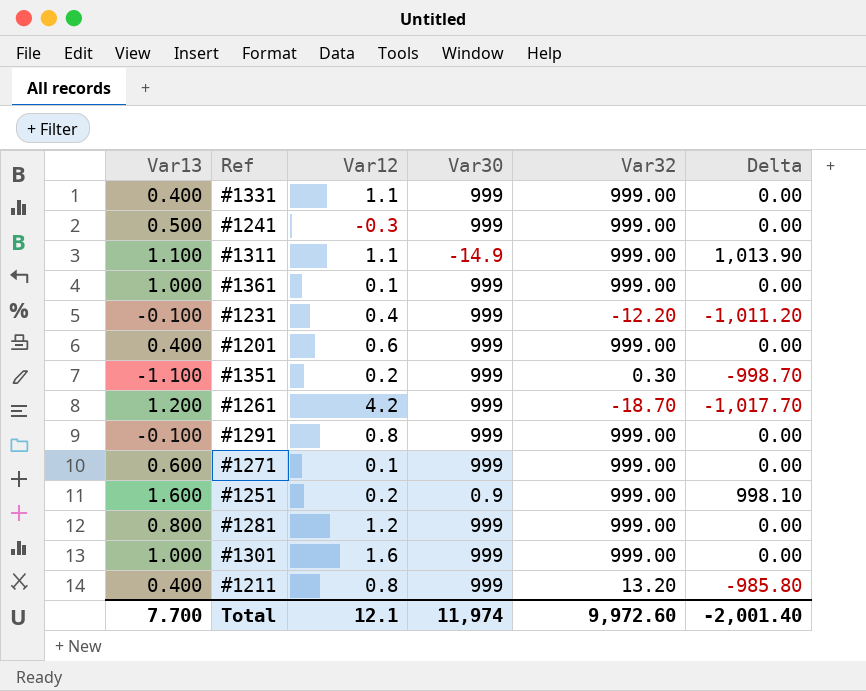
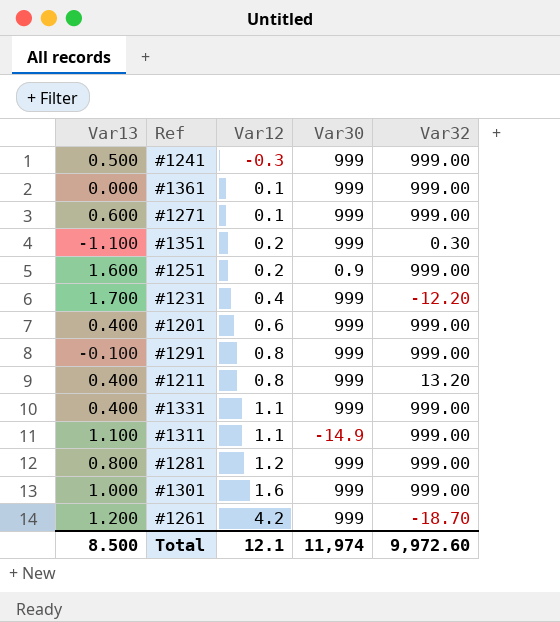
row order: none -> Var12 ascending
column Delta | formula: [Var32] - [Var30] -> none
#1361 | Var13: 1.000 -> 0.000
#1231 | Var13: -0.100 -> 1.700
Total | Var13: 7.700 -> 8.500

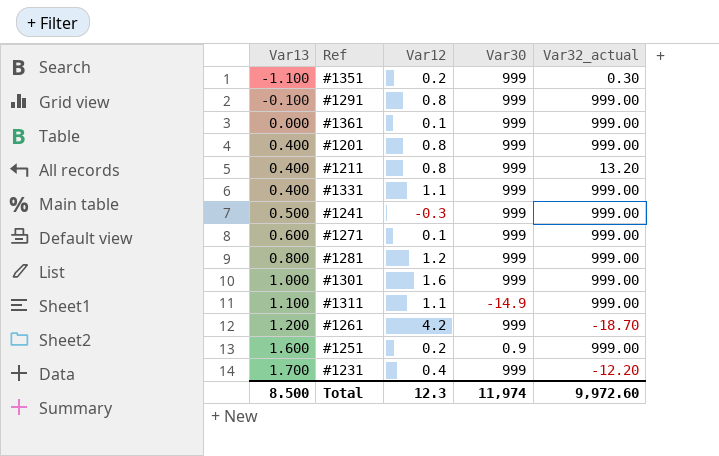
row order: Var12 ascending -> Var13 ascending
column name: Var32 -> Var32_actual
#1201 | Var12: 0.6 -> 0.8
Total | Var12: 12.1 -> 12.3

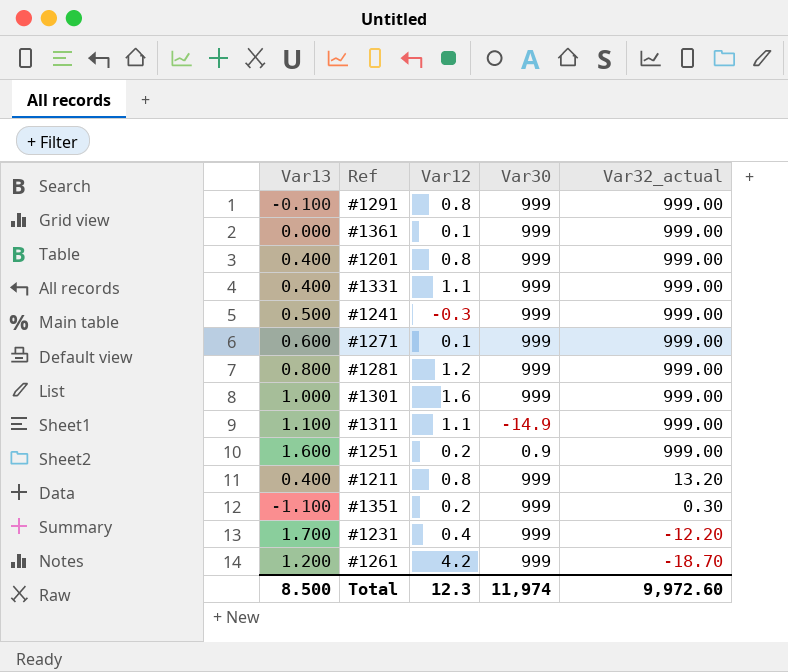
row order: Var13 ascending -> Var32_actual descending

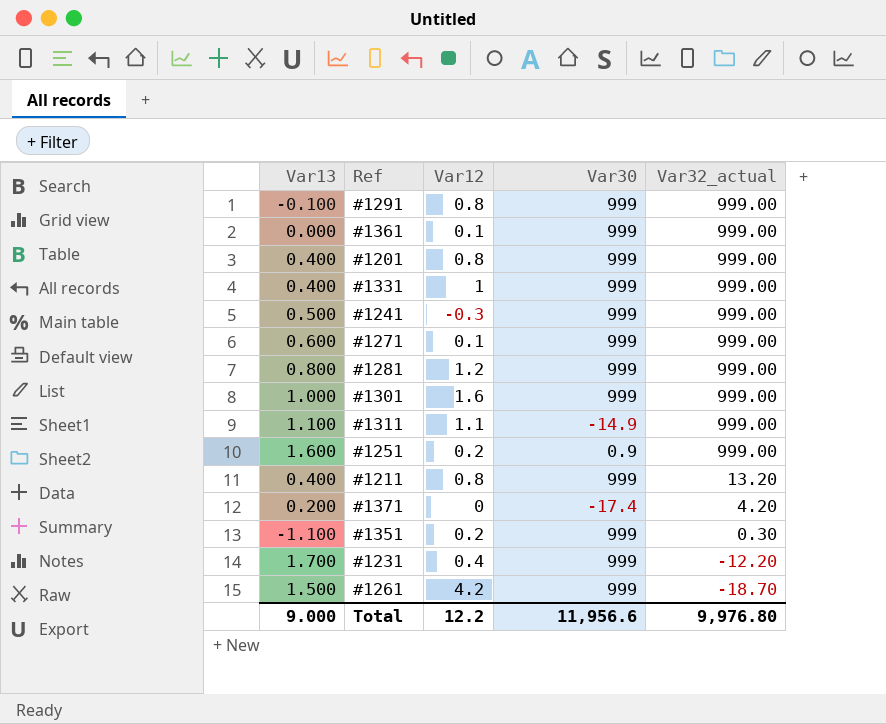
#1331 | Var12: 1.1 -> 1
row #1371: none -> 0.200 | 0 | -17.4 | 4.20
#1261 | Var13: 1.200 -> 1.500
Total | Var13: 8.500 -> 9.000
Total | Var12: 12.3 -> 12.2
Total | Var30: 11,974 -> 11,956.6
Total | Var32_actual: 9,972.60 -> 9,976.80

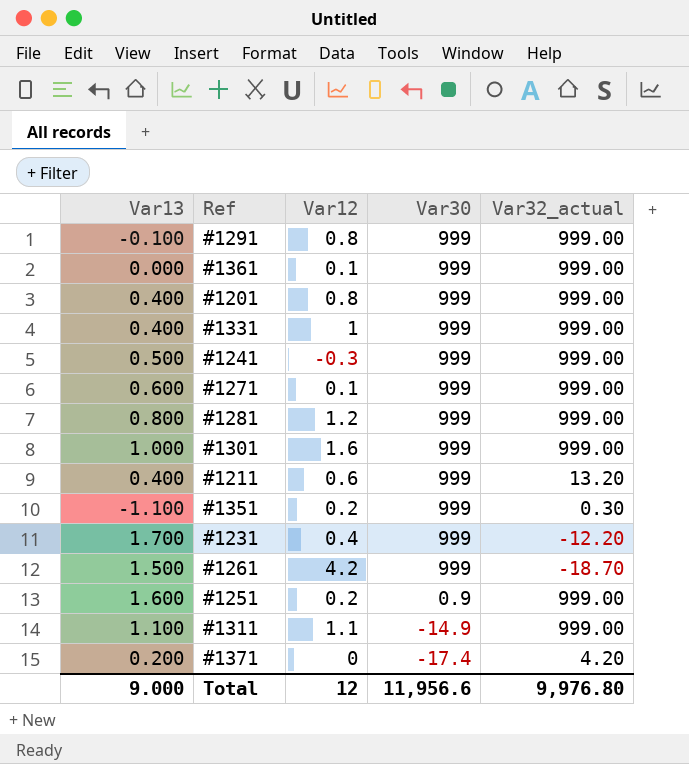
row order: Var32_actual descending -> Var30 descending
#1211 | Var12: 0.8 -> 0.6
Total | Var12: 12.2 -> 12

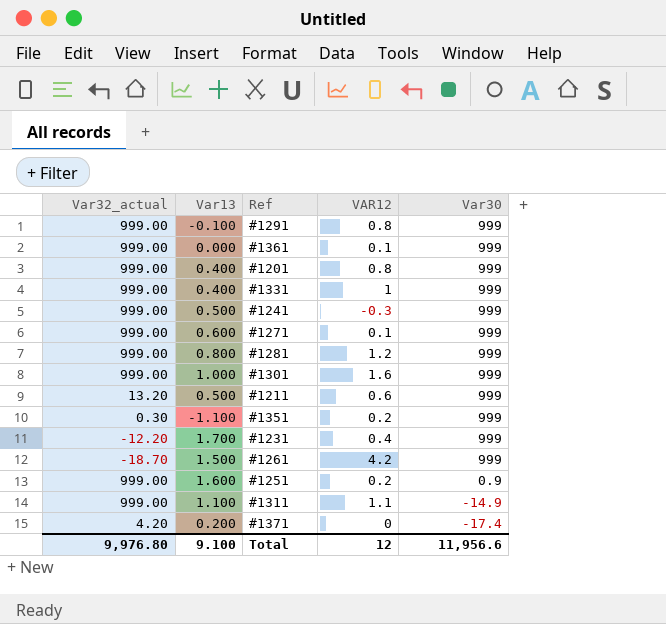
column Var32_actual | position: 5 -> 1
column name: Var12 -> VAR12
#1211 | Var13: 0.400 -> 0.500
Total | Var13: 9.000 -> 9.100

